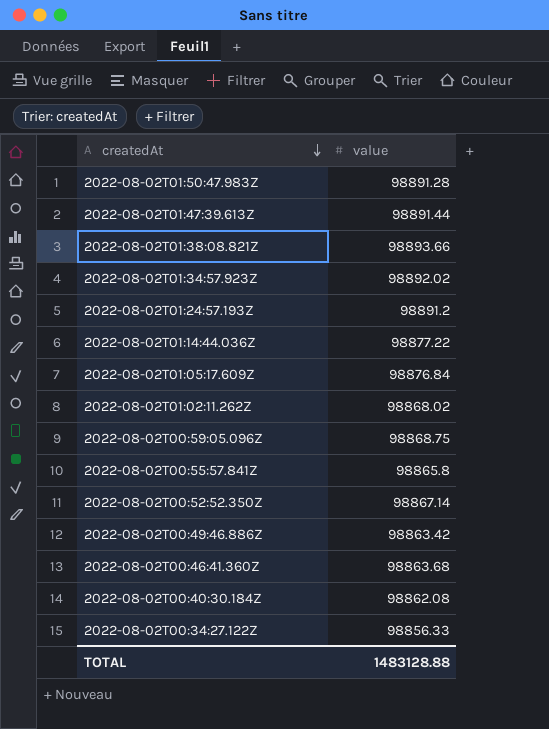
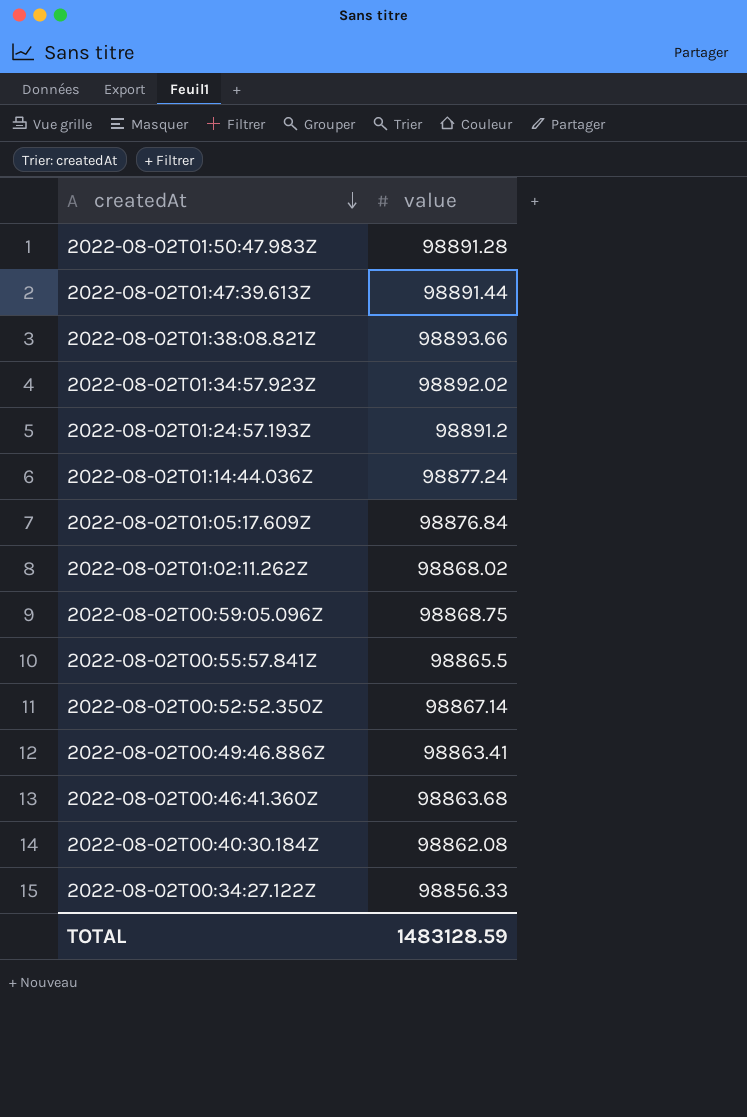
2022-08-02T01:14:44.036Z | value: 98877.22 -> 98877.24
2022-08-02T00:55:57.841Z | value: 98865.8 -> 98865.5
2022-08-02T00:49:46.886Z | value: 98863.42 -> 98863.41
TOTAL | value: 1483128.88 -> 1483128.59

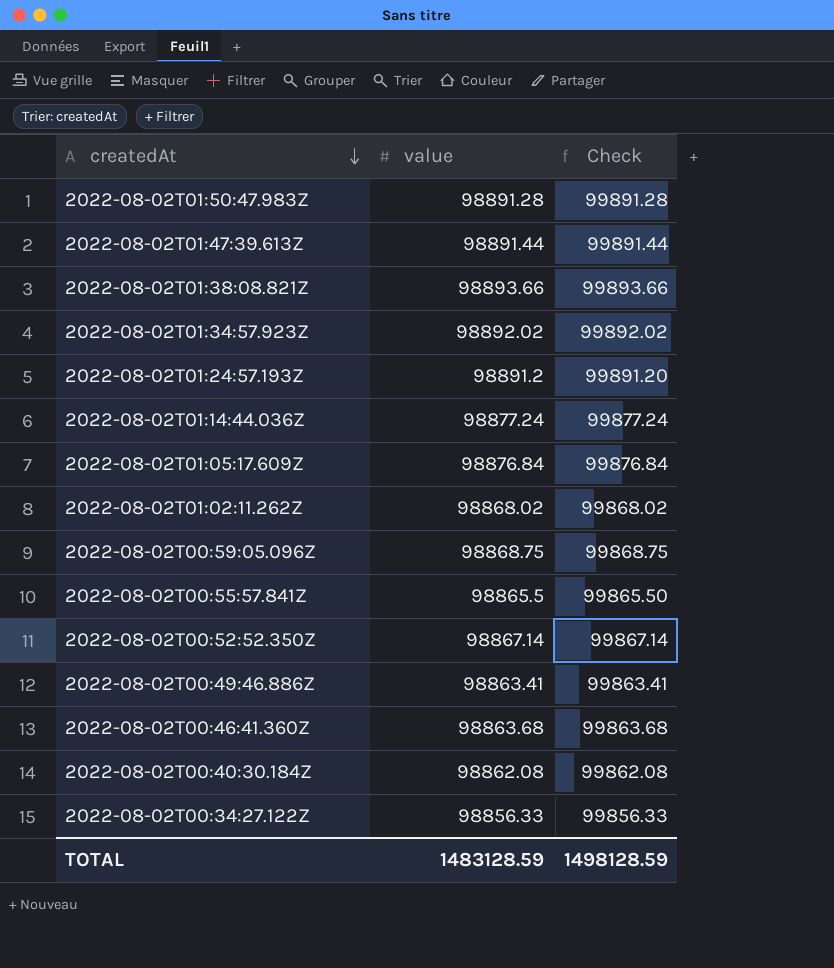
column Check | formula: none -> [value] + 1000

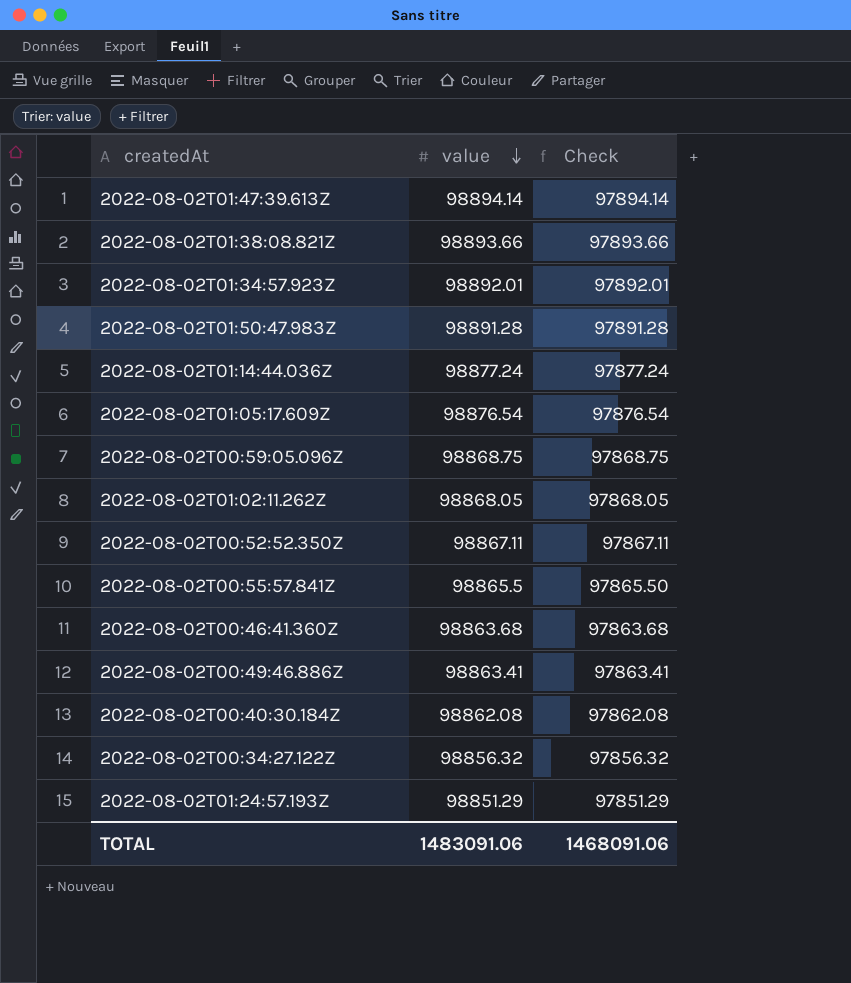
row order: createdAt descending -> value descending
column Check | formula: [value] + 1000 -> [value] - 1000
2022-08-02T01:47:39.613Z | value: 98891.44 -> 98894.14
2022-08-02T01:34:57.923Z | value: 98892.02 -> 98892.01
2022-08-02T01:05:17.609Z | value: 98876.84 -> 98876.54
2022-08-02T01:02:11.262Z | value: 98868.02 -> 98868.05
2022-08-02T00:52:52.350Z | value: 98867.14 -> 98867.11
2022-08-02T00:34:27.122Z | value: 98856.33 -> 98856.32
2022-08-02T01:24:57.193Z | value: 98891.2 -> 98851.29
TOTAL | value: 1483128.59 -> 1483091.06
TOTAL | Check: 1498128.59 -> 1468091.06

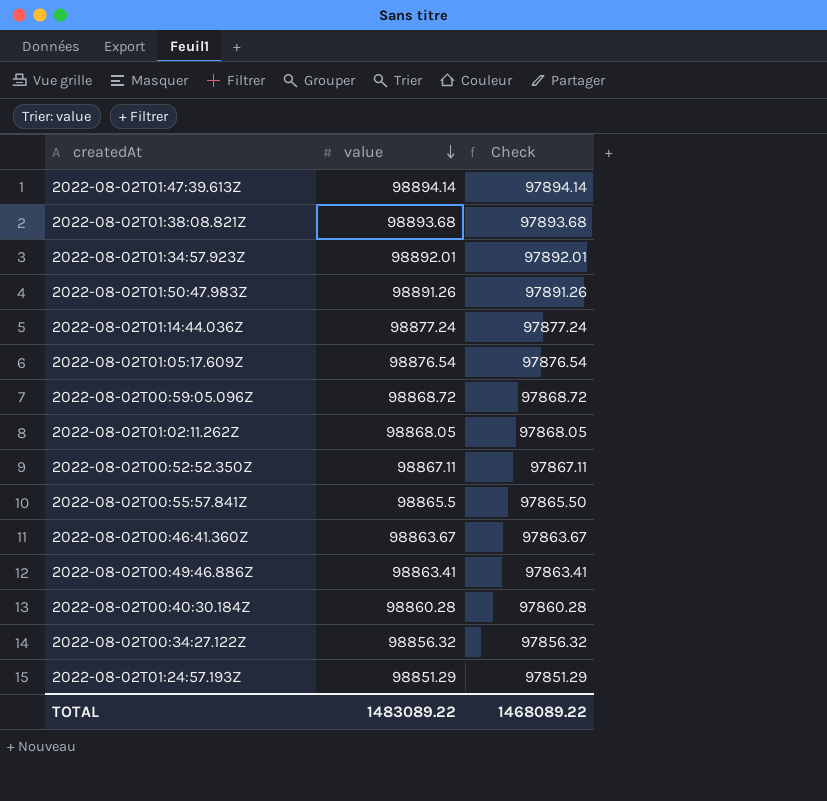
2022-08-02T01:38:08.821Z | value: 98893.66 -> 98893.68
2022-08-02T01:38:08.821Z | Check: 97893.66 -> 97893.68
2022-08-02T01:50:47.983Z | value: 98891.28 -> 98891.26
2022-08-02T01:50:47.983Z | Check: 97891.28 -> 97891.26
2022-08-02T00:59:05.096Z | value: 98868.75 -> 98868.72
2022-08-02T00:59:05.096Z | Check: 97868.75 -> 97868.72
2022-08-02T00:46:41.360Z | value: 98863.68 -> 98863.67
2022-08-02T00:46:41.360Z | Check: 97863.68 -> 97863.67
2022-08-02T00:40:30.184Z | value: 98862.08 -> 98860.28
2022-08-02T00:40:30.184Z | Check: 97862.08 -> 97860.28
TOTAL | value: 1483091.06 -> 1483089.22
TOTAL | Check: 1468091.06 -> 1468089.22

